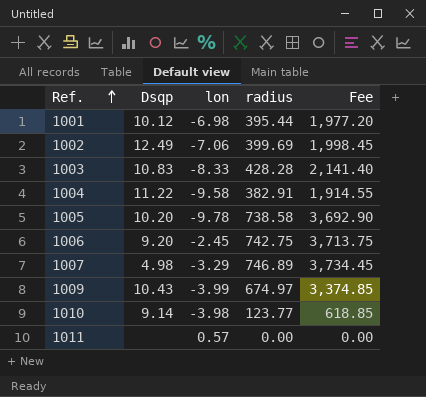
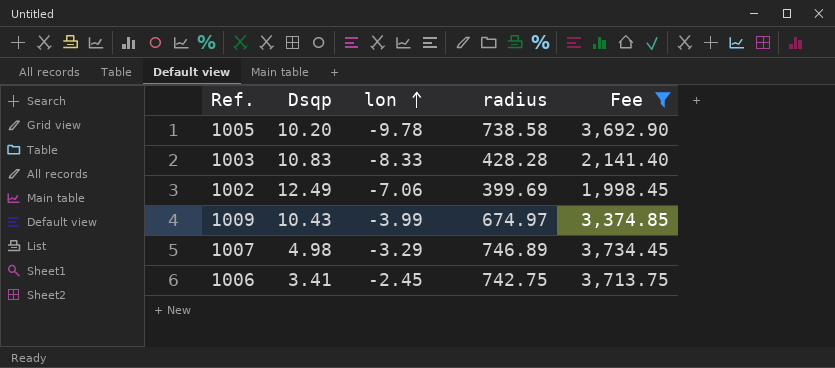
filter: none -> Fee >= 1,998.45
row order: Ref. ascending -> lon ascending
1006 | Dsqp: 9.20 -> 3.41

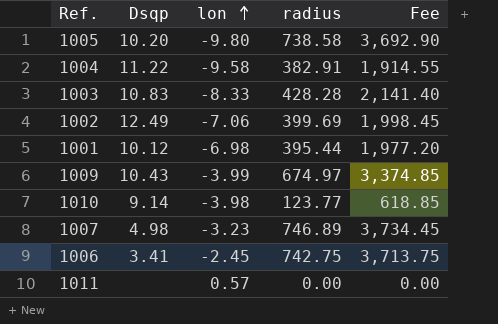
filter: Fee >= 1,998.45 -> none
1005 | lon: -9.78 -> -9.80
1007 | lon: -3.29 -> -3.23

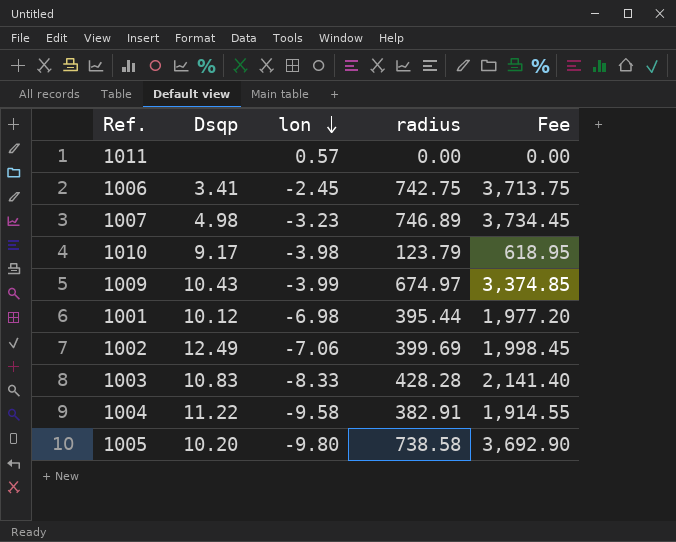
row order: lon ascending -> lon descending
1010 | Dsqp: 9.14 -> 9.17
1010 | radius: 123.77 -> 123.79
1010 | Fee: 618.85 -> 618.95

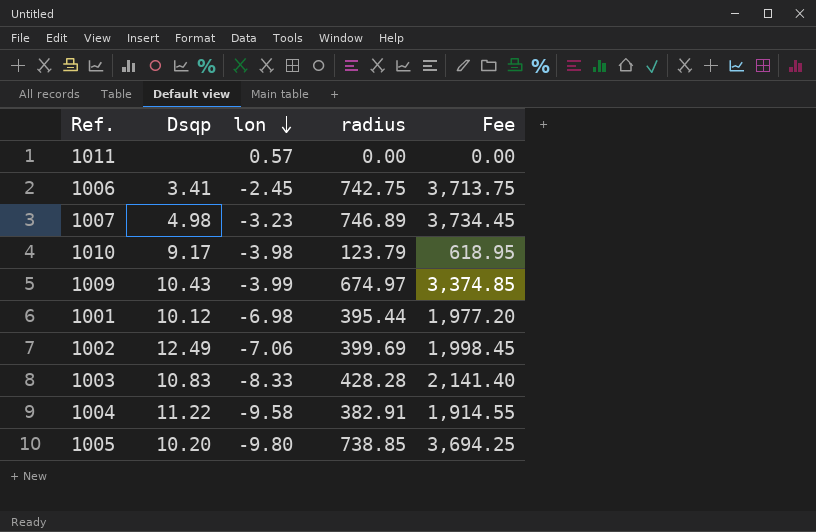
1005 | radius: 738.58 -> 738.85
1005 | Fee: 3,692.90 -> 3,694.25

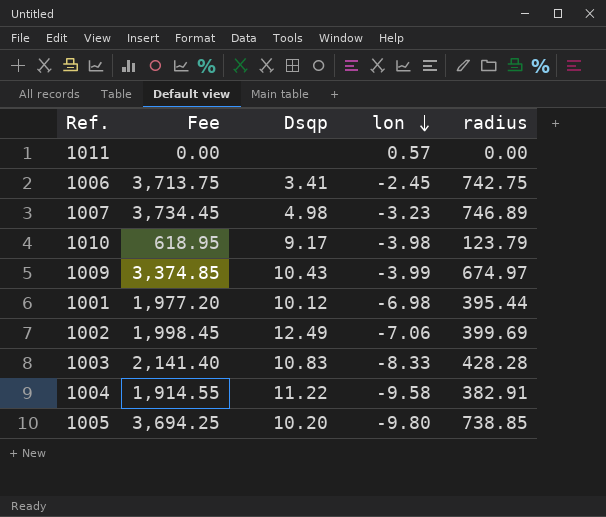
column Fee | position: 5 -> 2

